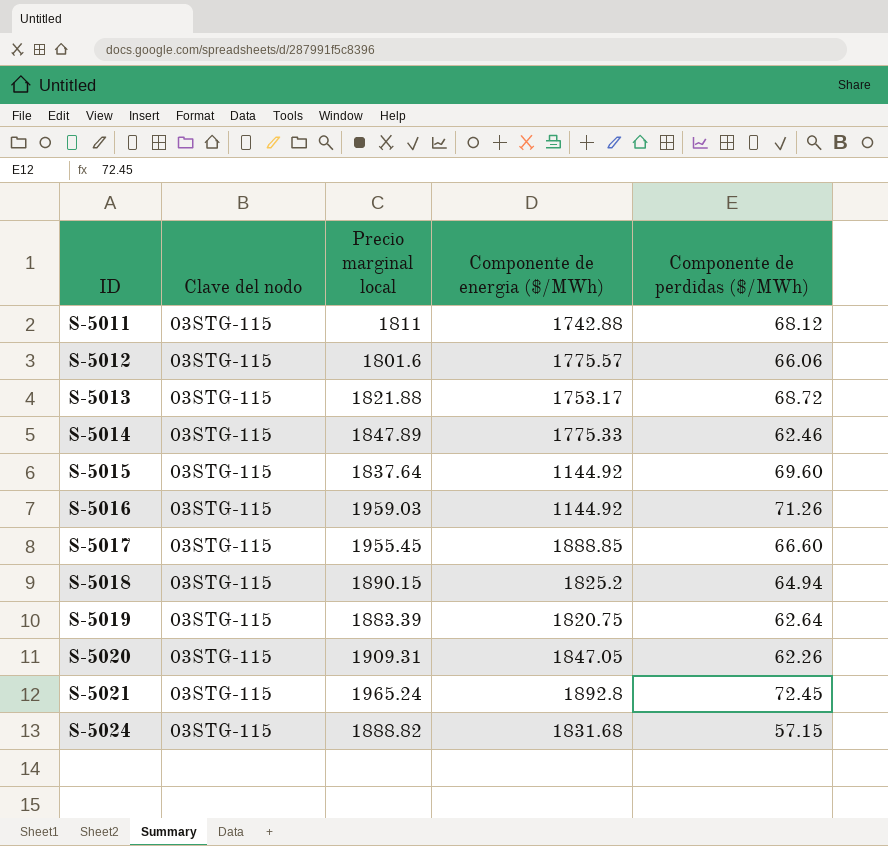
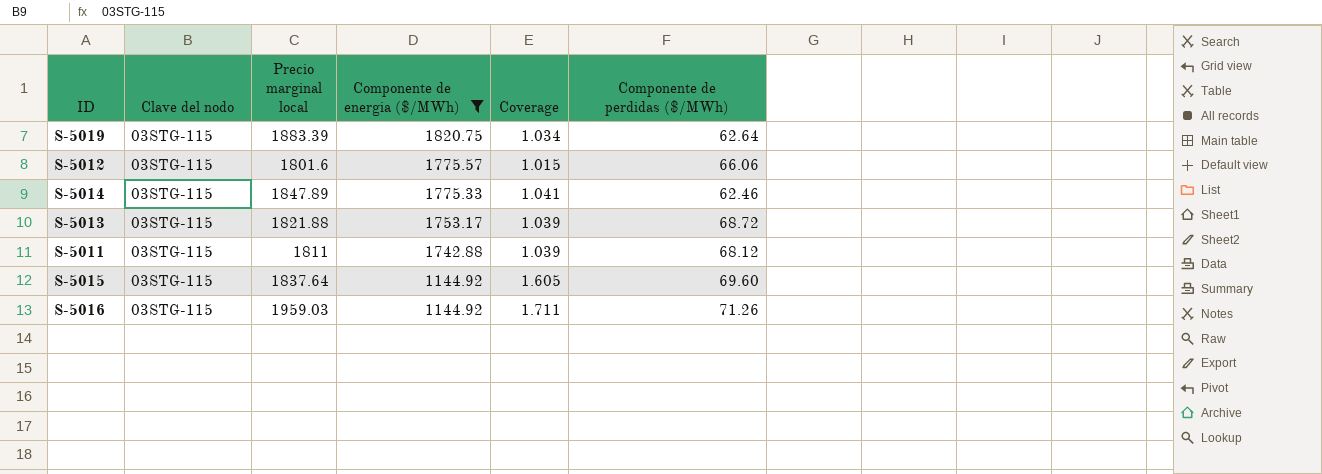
filter: none -> Componente de energia ($/MWh) <= 1820.75
row order: ID ascending -> Componente de energia ($/MWh) descending
column Coverage | formula: none -> [Precio marginal local] / [Componente de energia ($/MWh)]

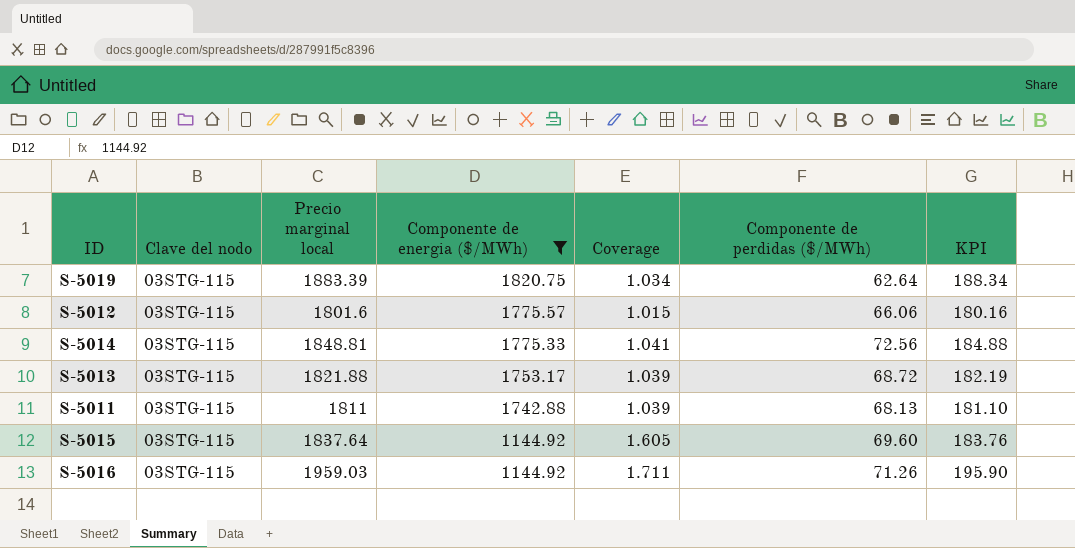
column KPI | formula: none -> [Precio marginal local] * 0.1
S-5014 | Precio marginal local: 1847.89 -> 1848.81
S-5014 | Componente de perdidas ($/MWh): 62.46 -> 72.56
S-5011 | Componente de perdidas ($/MWh): 68.12 -> 68.13

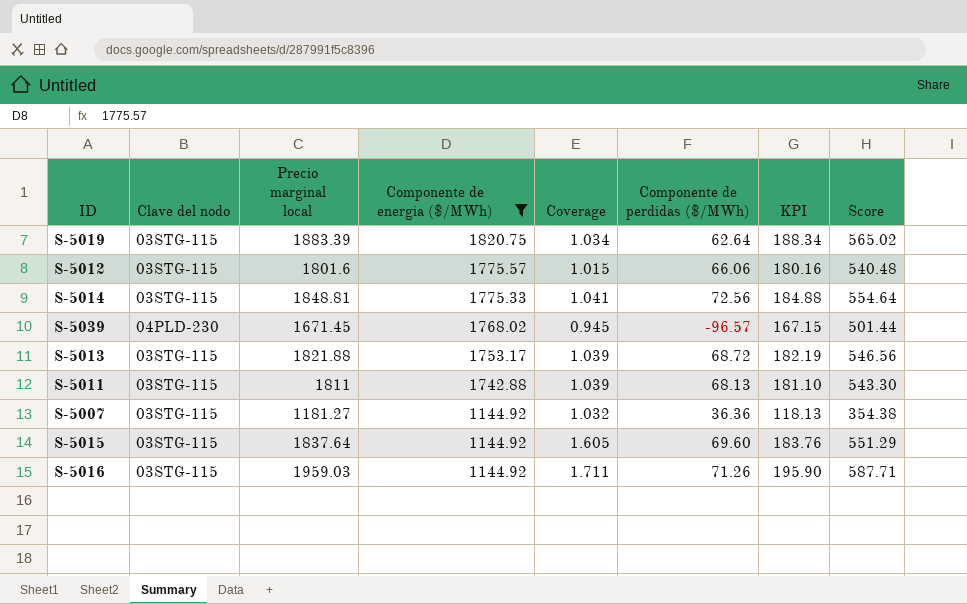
column Score | formula: none -> [Precio marginal local] * 0.3
row S-5039: none -> 04PLD-230 | 1671.45 | 1768.02 | 0.945 | -96.57 | 167.15 | 501.44
row S-5007: none -> 03STG-115 | 1181.27 | 1144.92 | 1.032 | 36.36 | 118.13 | 354.38

